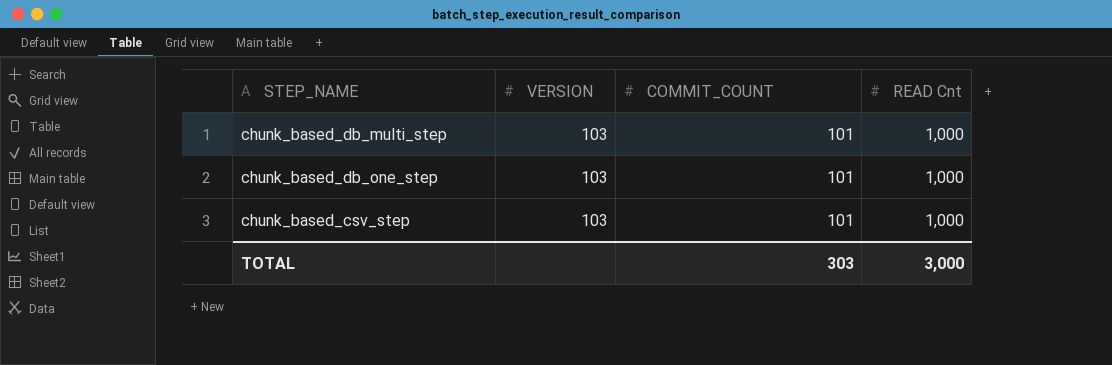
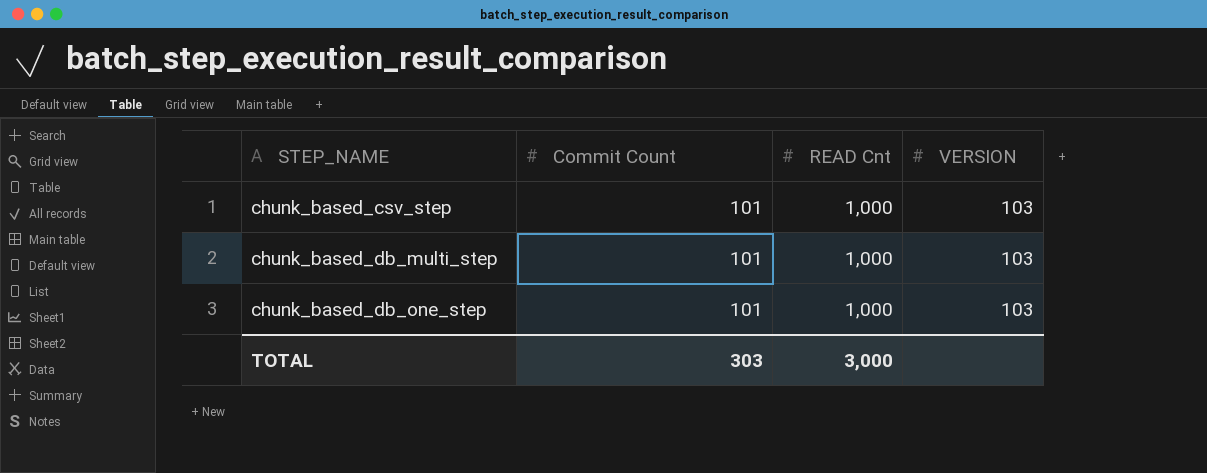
row order: none -> STEP_NAME ascending
column name: COMMIT_COUNT -> Commit Count
column VERSION | position: 2 -> 4

